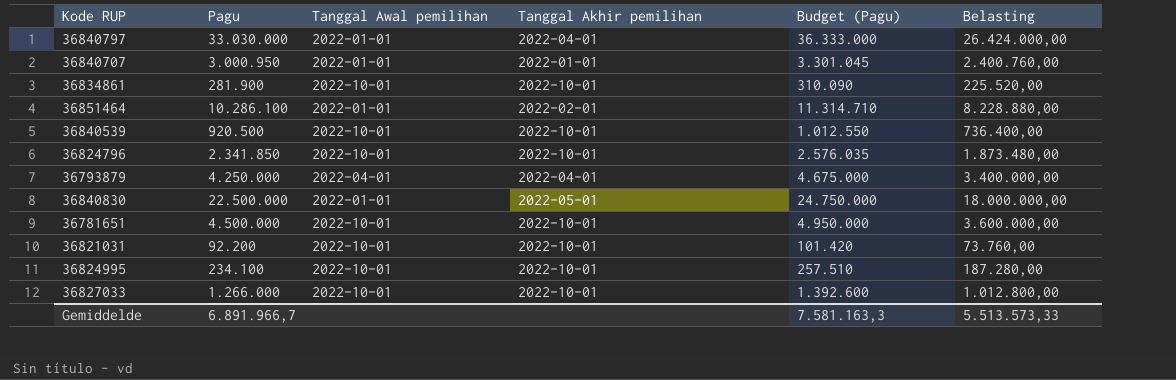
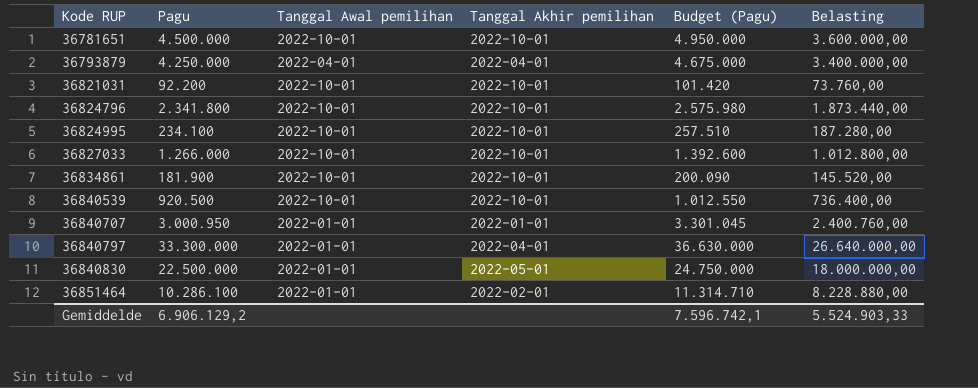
row order: none -> Kode RUP ascending
36824796 | Pagu: 2.341.850 -> 2.341.800
36824796 | Budget (Pagu): 2.576.035 -> 2.575.980
36824796 | Belasting: 1.873.480,00 -> 1.873.440,00
36834861 | Pagu: 281.900 -> 181.900
36834861 | Budget (Pagu): 310.090 -> 200.090
36834861 | Belasting: 225.520,00 -> 145.520,00
36840797 | Pagu: 33.030.000 -> 33.300.000
36840797 | Budget (Pagu): 36.333.000 -> 36.630.000
36840797 | Belasting: 26.424.000,00 -> 26.640.000,00
Gemiddelde | Pagu: 6.891.966,7 -> 6.906.129,2
Gemiddelde | Budget (Pagu): 7.581.163,3 -> 7.596.742,1
Gemiddelde | Belasting: 5.513.573,33 -> 5.524.903,33

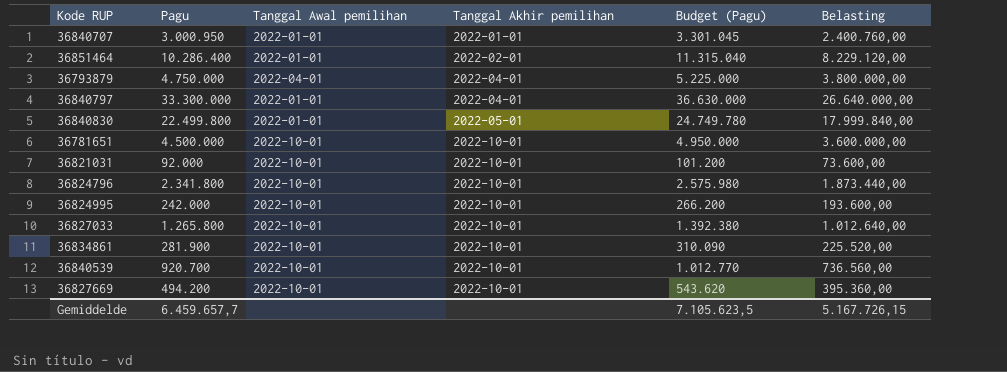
row order: Kode RUP ascending -> Tanggal Akhir pemilihan ascending
36851464 | Pagu: 10.286.100 -> 10.286.400
36851464 | Budget (Pagu): 11.314.710 -> 11.315.040
36851464 | Belasting: 8.228.880,00 -> 8.229.120,00
36793879 | Pagu: 4.250.000 -> 4.750.000
36793879 | Budget (Pagu): 4.675.000 -> 5.225.000
36793879 | Belasting: 3.400.000,00 -> 3.800.000,00
36840830 | Pagu: 22.500.000 -> 22.499.800
36840830 | Budget (Pagu): 24.750.000 -> 24.749.780
36840830 | Belasting: 18.000.000,00 -> 17.999.840,00
36821031 | Pagu: 92.200 -> 92.000
36821031 | Budget (Pagu): 101.420 -> 101.200
36821031 | Belasting: 73.760,00 -> 73.600,00
36824995 | Pagu: 234.100 -> 242.000
36824995 | Budget (Pagu): 257.510 -> 266.200
36824995 | Belasting: 187.280,00 -> 193.600,00
36827033 | Pagu: 1.266.000 -> 1.265.800
36827033 | Budget (Pagu): 1.392.600 -> 1.392.380
36827033 | Belasting: 1.012.800,00 -> 1.012.640,00
36834861 | Pagu: 181.900 -> 281.900
36834861 | Budget (Pagu): 200.090 -> 310.090
36834861 | Belasting: 145.520,00 -> 225.520,00
36840539 | Pagu: 920.500 -> 920.700
36840539 | Budget (Pagu): 1.012.550 -> 1.012.770
36840539 | Belasting: 736.400,00 -> 736.560,00
row 36827669: none -> 494.200 | 2022-10-01 | 2022-10-01 | 543.620 | 395.360,00
Gemiddelde | Pagu: 6.906.129,2 -> 6.459.657,7
Gemiddelde | Budget (Pagu): 7.596.742,1 -> 7.105.623,5
Gemiddelde | Belasting: 5.524.903,33 -> 5.167.726,15

